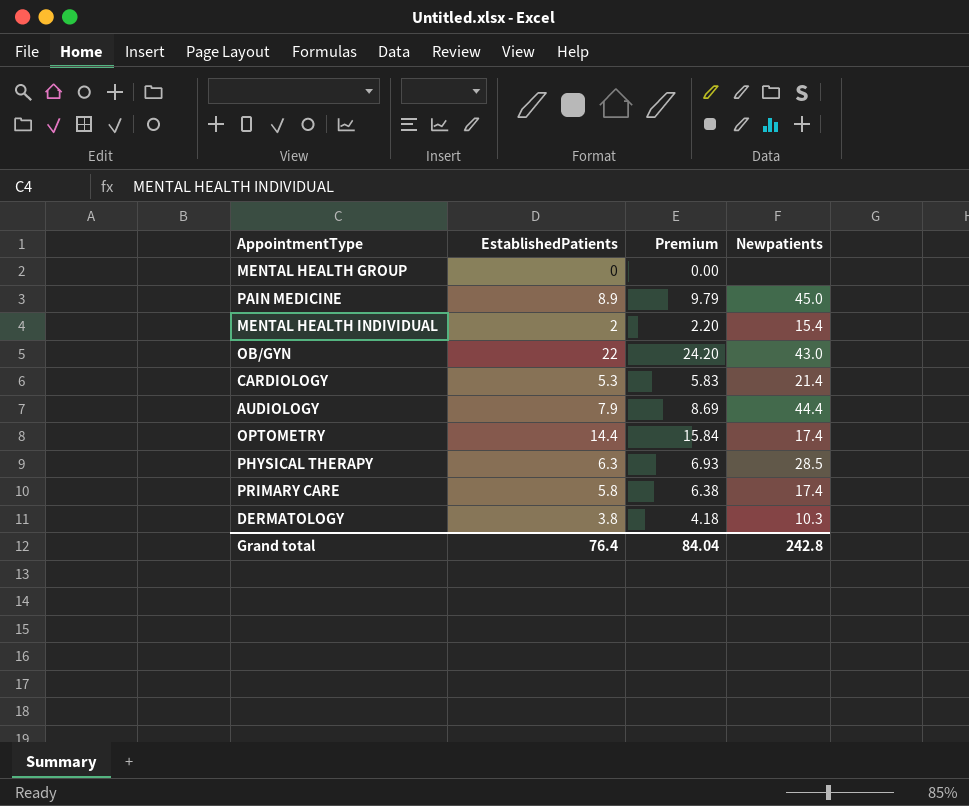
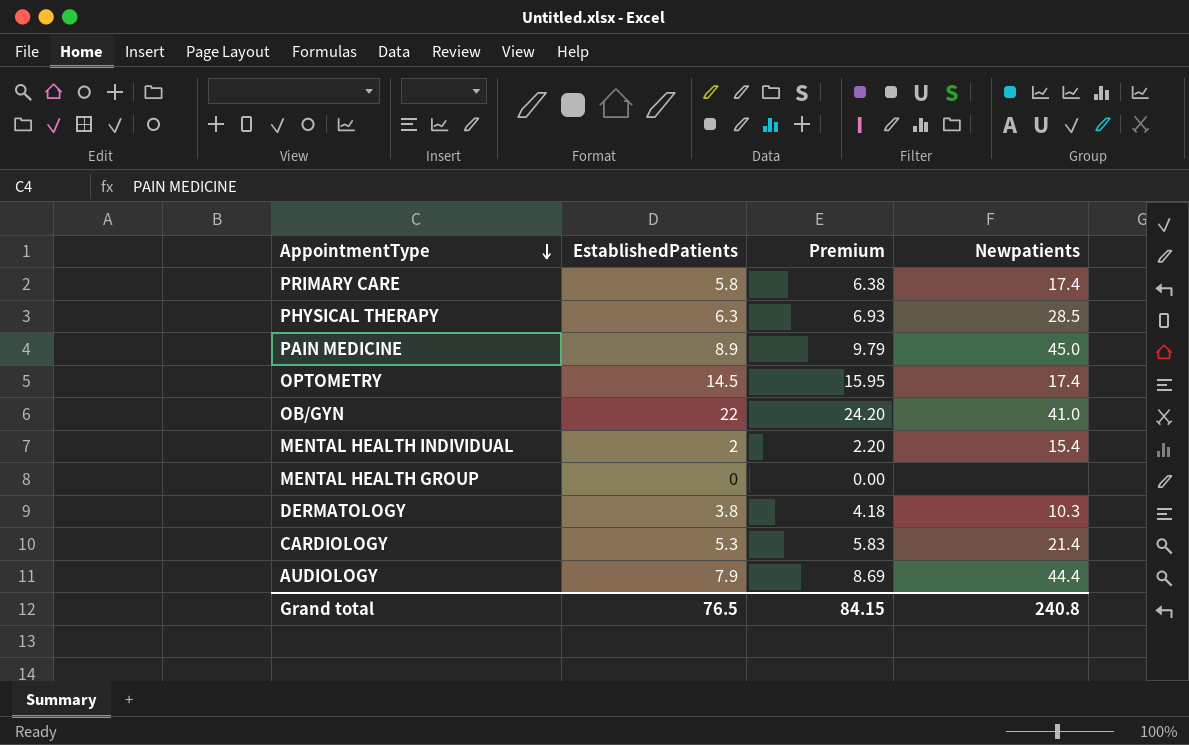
row order: none -> AppointmentType descending
OPTOMETRY | EstablishedPatients: 14.4 -> 14.5
OPTOMETRY | Premium: 15.84 -> 15.95
OB/GYN | Newpatients: 43.0 -> 41.0
Grand total | EstablishedPatients: 76.4 -> 76.5
Grand total | Premium: 84.04 -> 84.15
Grand total | Newpatients: 242.8 -> 240.8

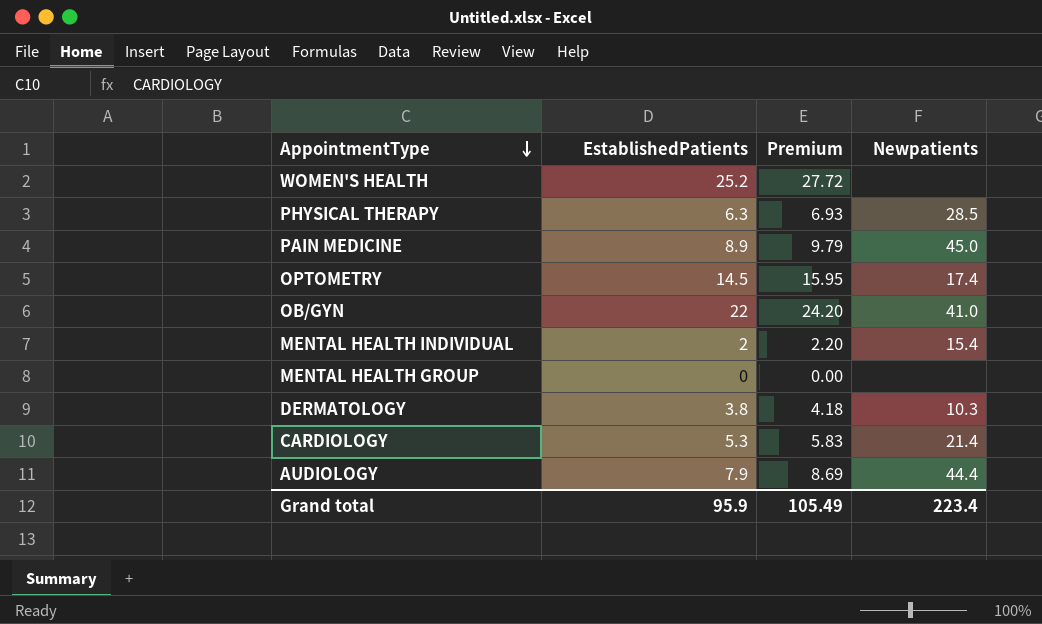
row PRIMARY CARE: 5.8 | 6.38 | 17.4 -> none
row WOMEN'S HEALTH: none -> 25.2 | 27.72 | none
Grand total | EstablishedPatients: 76.5 -> 95.9
Grand total | Premium: 84.15 -> 105.49
Grand total | Newpatients: 240.8 -> 223.4

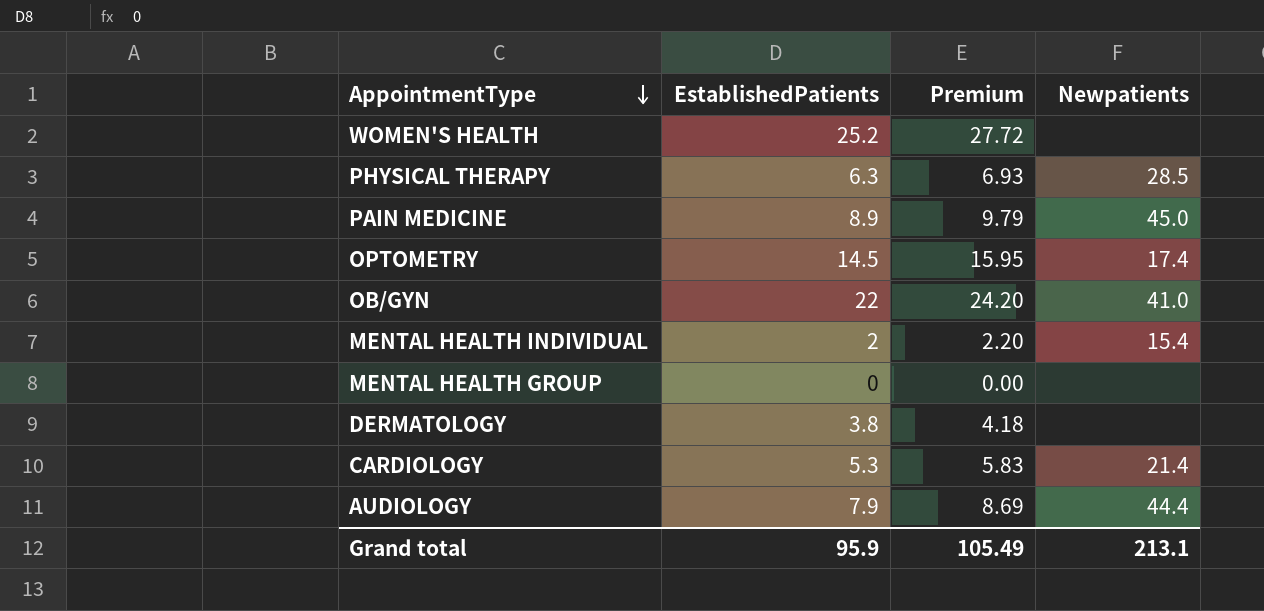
DERMATOLOGY | Newpatients: 10.3 -> none
Grand total | Newpatients: 223.4 -> 213.1

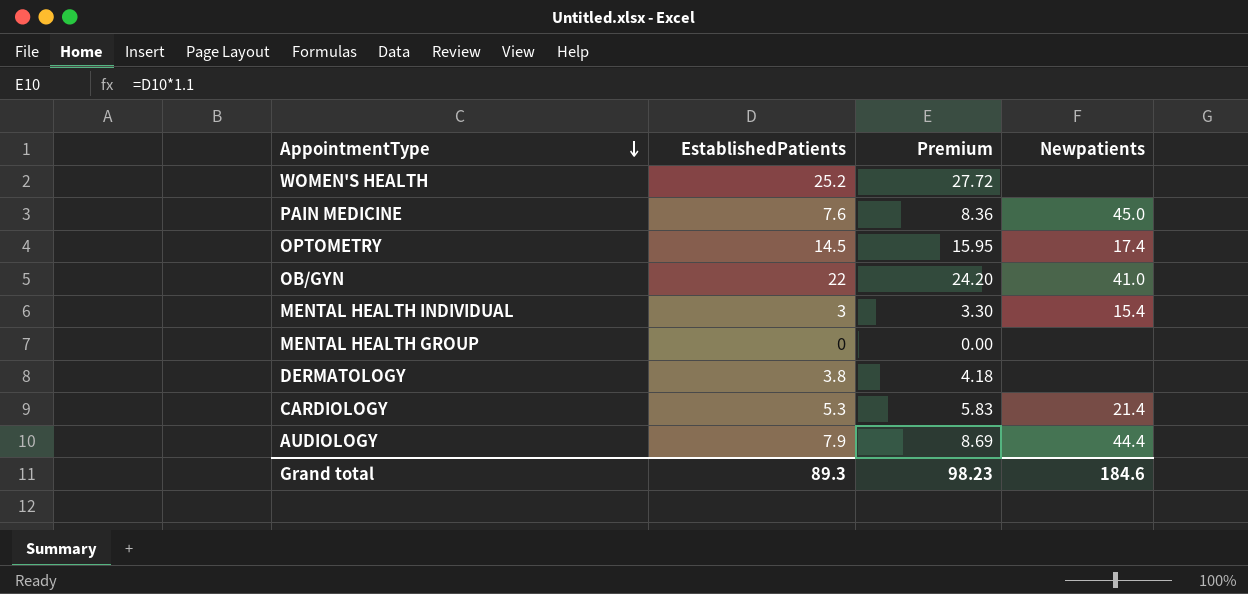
row PHYSICAL THERAPY: 6.3 | 6.93 | 28.5 -> none
PAIN MEDICINE | EstablishedPatients: 8.9 -> 7.6
PAIN MEDICINE | Premium: 9.79 -> 8.36
MENTAL HEALTH INDIVIDUAL | EstablishedPatients: 2 -> 3
MENTAL HEALTH INDIVIDUAL | Premium: 2.20 -> 3.30
Grand total | EstablishedPatients: 95.9 -> 89.3
Grand total | Premium: 105.49 -> 98.23
Grand total | Newpatients: 213.1 -> 184.6

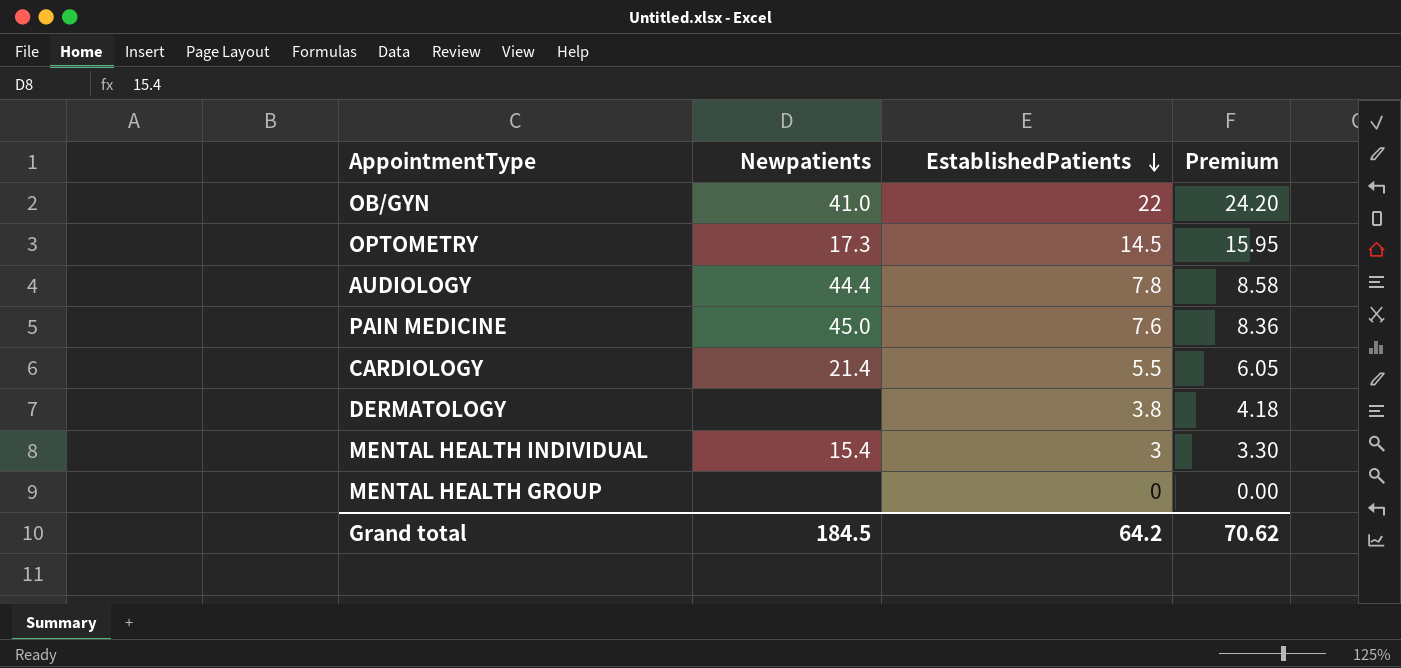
row order: AppointmentType descending -> EstablishedPatients descending
column Newpatients | position: 4 -> 2
row WOMEN'S HEALTH: 25.2 | 27.72 | none -> none
OPTOMETRY | Newpatients: 17.4 -> 17.3
AUDIOLOGY | EstablishedPatients: 7.9 -> 7.8
AUDIOLOGY | Premium: 8.69 -> 8.58
CARDIOLOGY | EstablishedPatients: 5.3 -> 5.5
CARDIOLOGY | Premium: 5.83 -> 6.05
Grand total | Newpatients: 184.6 -> 184.5
Grand total | EstablishedPatients: 89.3 -> 64.2
Grand total | Premium: 98.23 -> 70.62

